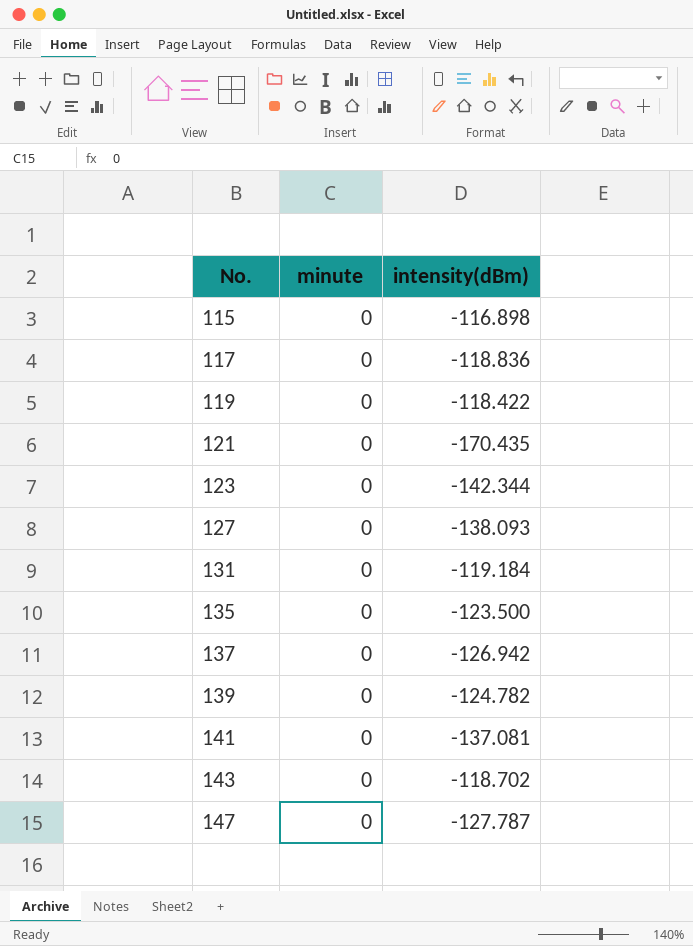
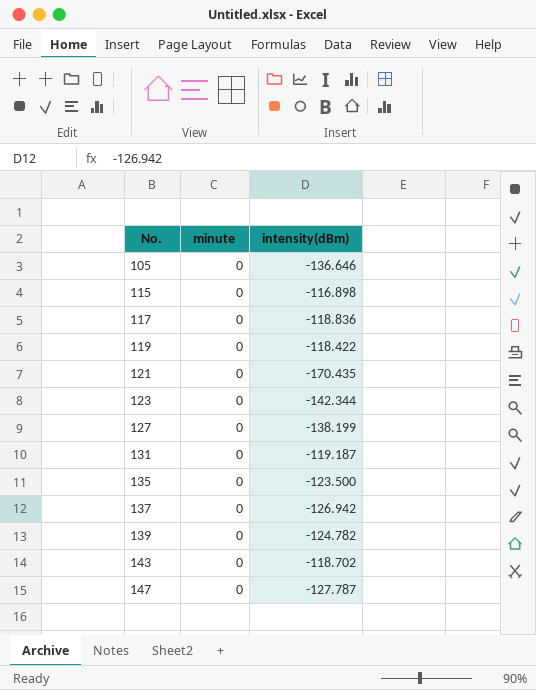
row 141: 0 | -137.081 -> none
row 105: none -> 0 | -136.646
127 | intensity(dBm): -138.093 -> -138.199
131 | intensity(dBm): -119.184 -> -119.187

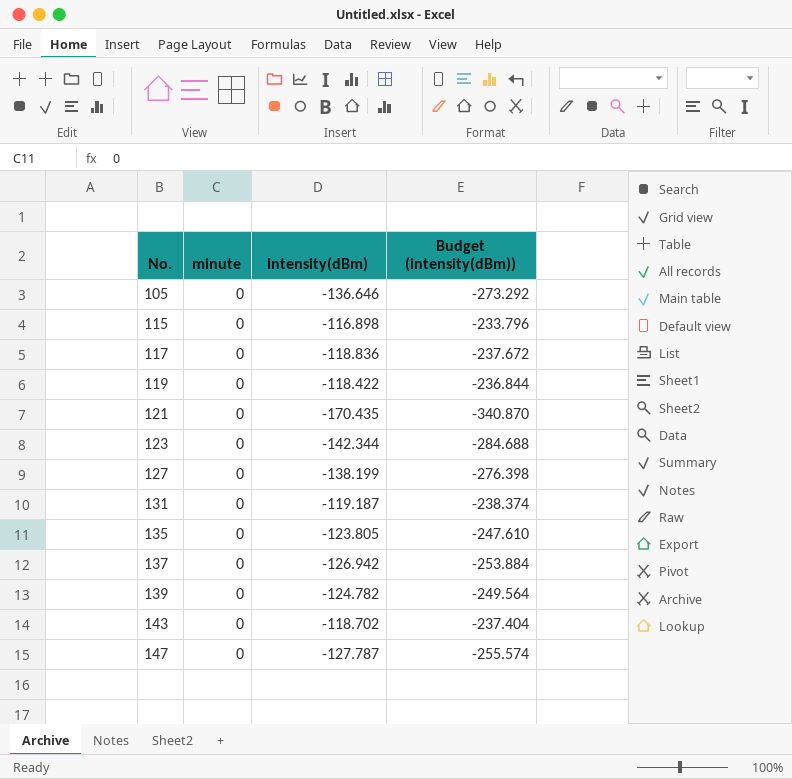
column Budget (intensity(dBm)) | formula: none -> [intensity(dBm)] * 2
135 | intensity(dBm): -123.500 -> -123.805

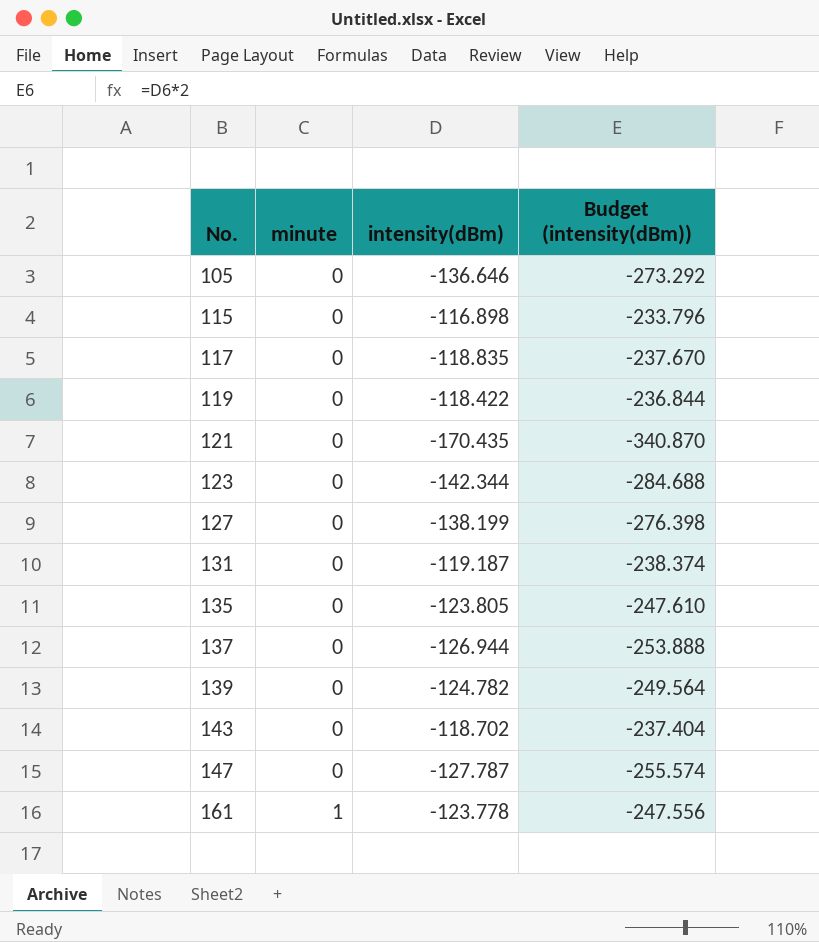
117 | intensity(dBm): -118.836 -> -118.835
117 | Budget (intensity(dBm)): -237.672 -> -237.670
137 | intensity(dBm): -126.942 -> -126.944
137 | Budget (intensity(dBm)): -253.884 -> -253.888
row 161: none -> 1 | -123.778 | -247.556

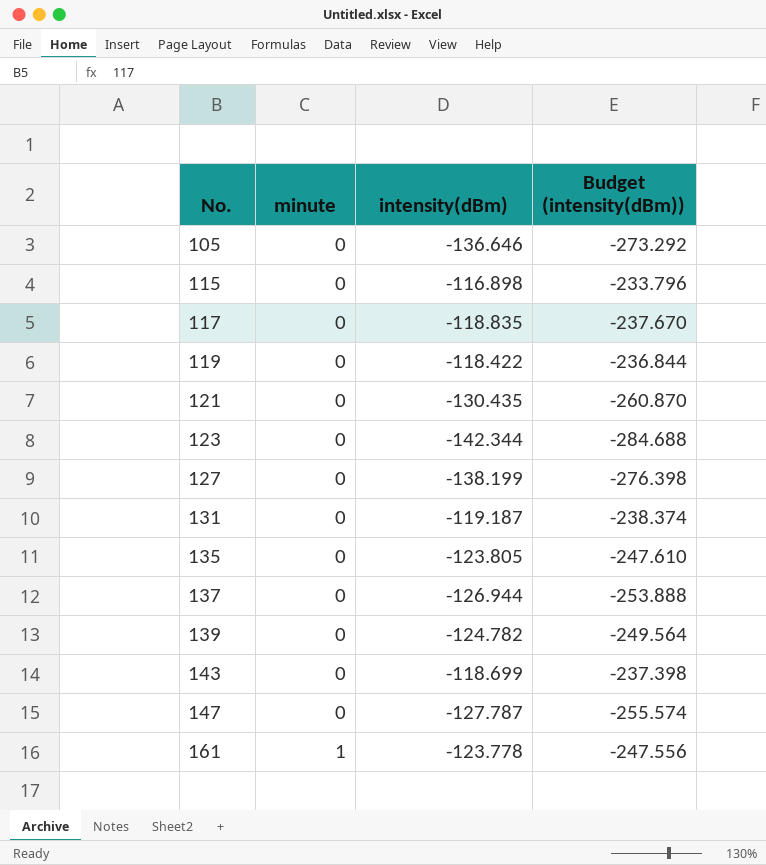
121 | intensity(dBm): -170.435 -> -130.435
121 | Budget (intensity(dBm)): -340.870 -> -260.870
143 | intensity(dBm): -118.702 -> -118.699
143 | Budget (intensity(dBm)): -237.404 -> -237.398

